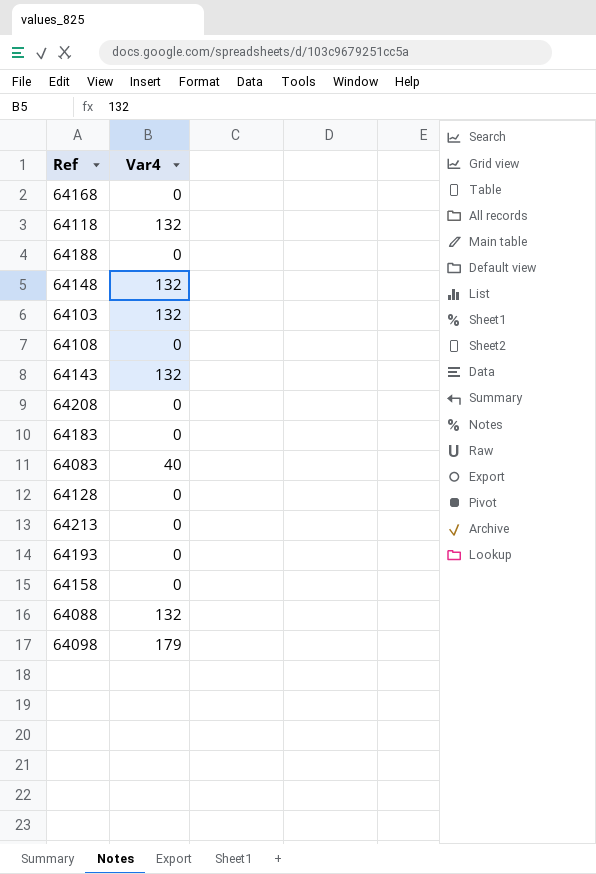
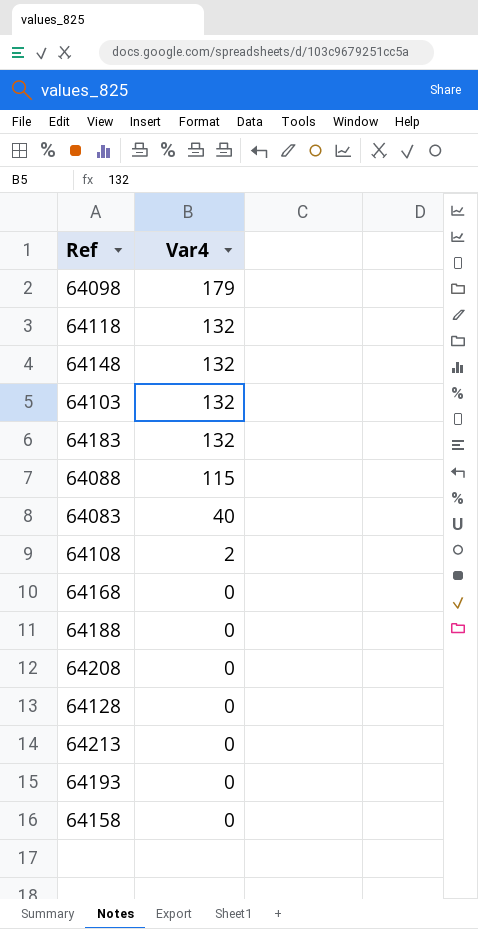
row order: none -> Var4 descending
row 64143: 132 -> none
64183 | Var4: 0 -> 132
64088 | Var4: 132 -> 115
64108 | Var4: 0 -> 2

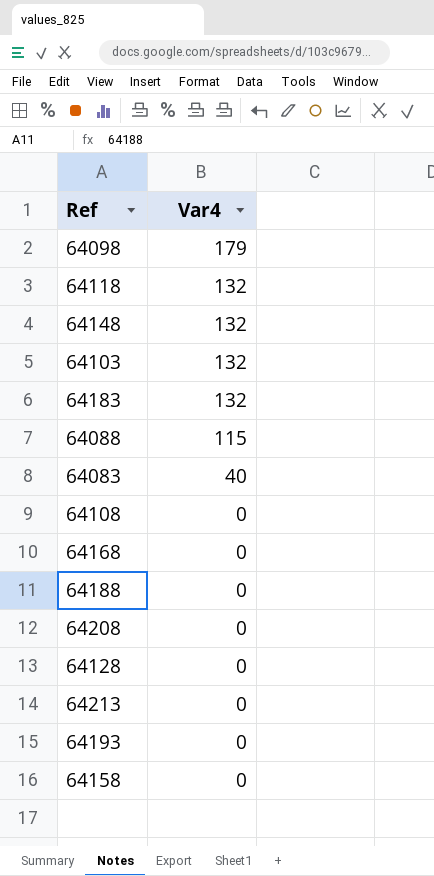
64108 | Var4: 2 -> 0

